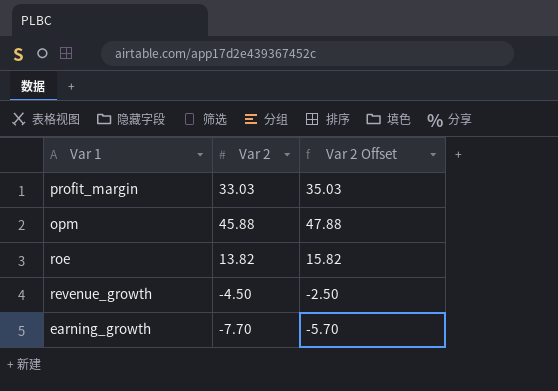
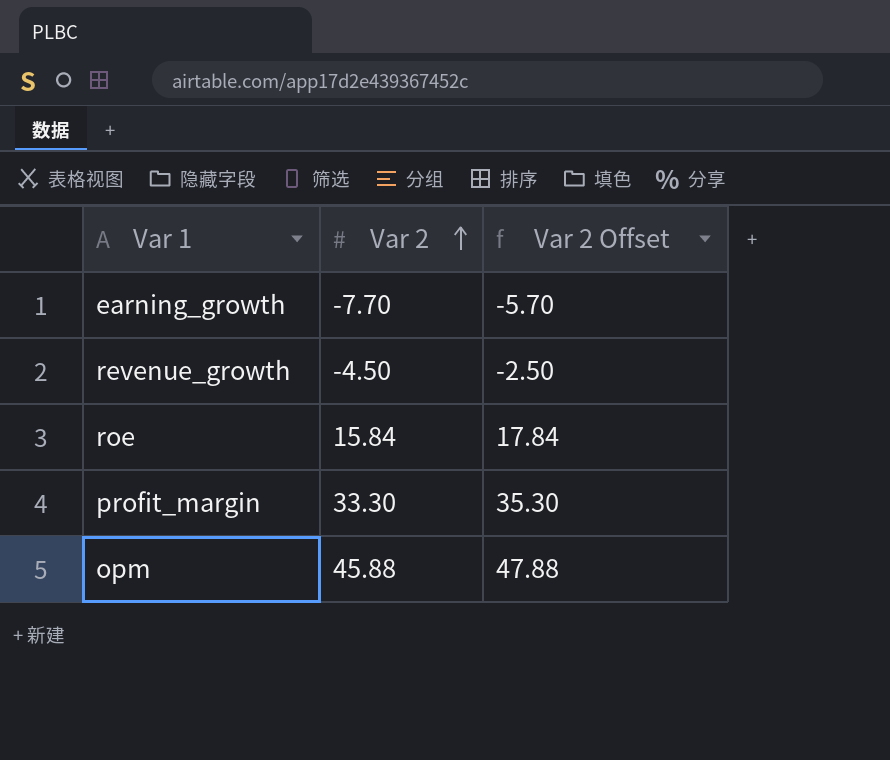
row order: none -> Var 2 ascending
roe | Var 2: 13.82 -> 15.84
roe | Var 2 Offset: 15.82 -> 17.84
profit_margin | Var 2: 33.03 -> 33.30
profit_margin | Var 2 Offset: 35.03 -> 35.30

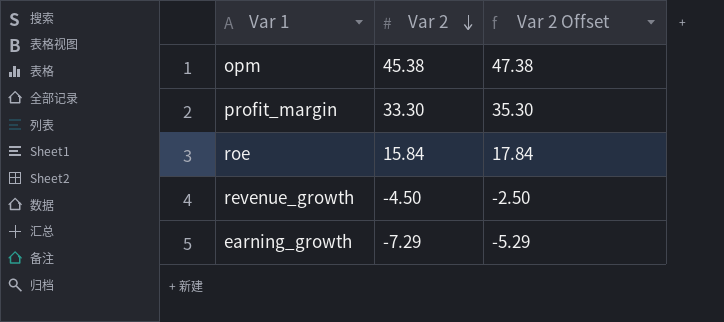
row order: Var 2 ascending -> Var 2 descending
opm | Var 2: 45.88 -> 45.38
opm | Var 2 Offset: 47.88 -> 47.38
earning_growth | Var 2: -7.70 -> -7.29
earning_growth | Var 2 Offset: -5.70 -> -5.29

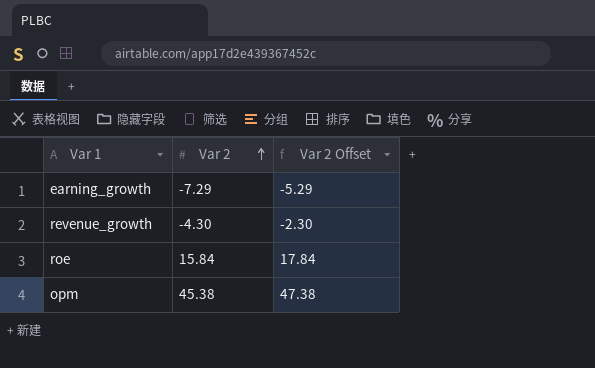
row order: Var 2 descending -> Var 2 ascending
row profit_margin: 33.30 | 35.30 -> none
revenue_growth | Var 2: -4.50 -> -4.30
revenue_growth | Var 2 Offset: -2.50 -> -2.30

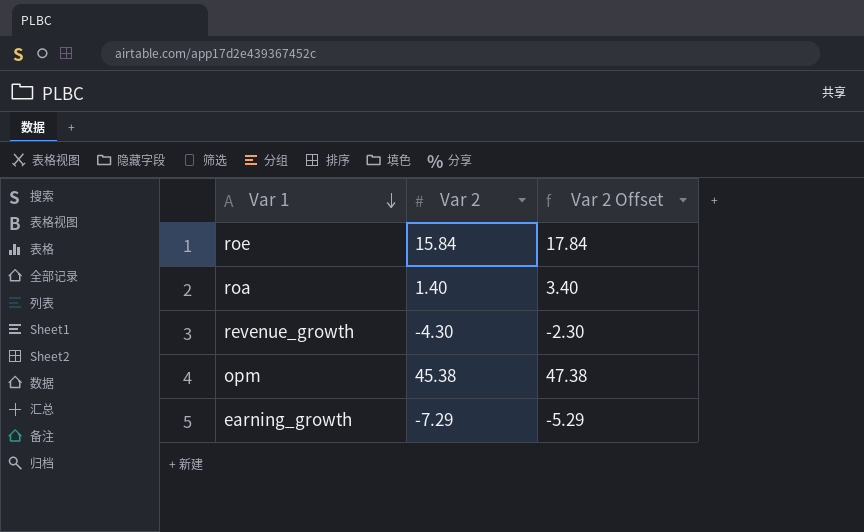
row order: Var 2 ascending -> Var 1 descending
row roa: none -> 1.40 | 3.40

